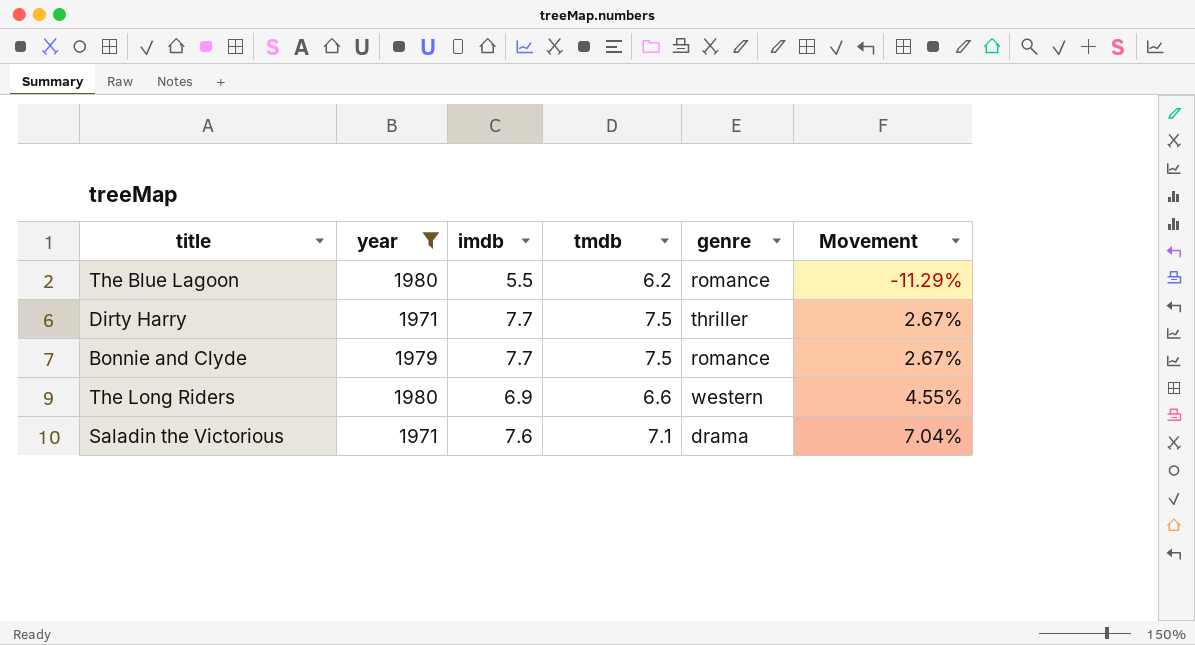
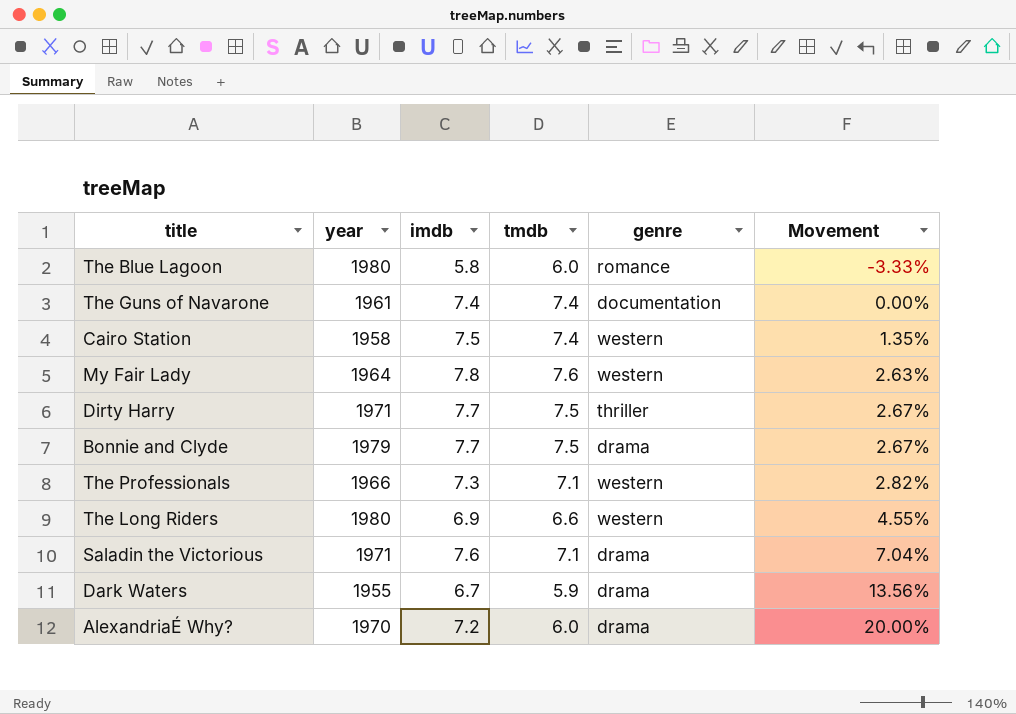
filter: year >= 1971 -> none
The Blue Lagoon | imdb: 5.5 -> 5.8
The Blue Lagoon | tmdb: 6.2 -> 6.0
The Blue Lagoon | Movement: -11.29% -> -3.33%
Bonnie and Clyde | genre: romance -> drama

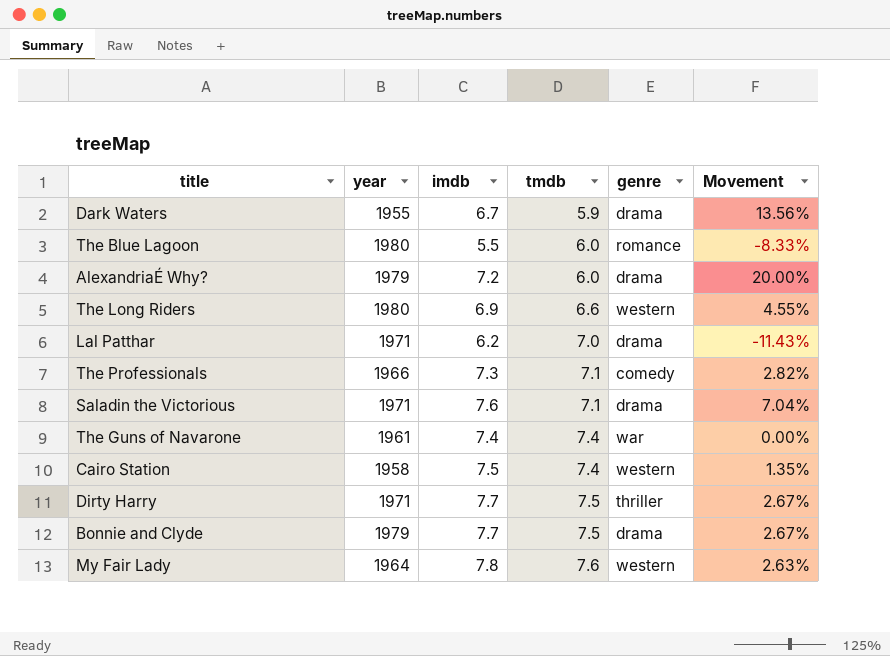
row order: Movement ascending -> tmdb ascending
The Blue Lagoon | imdb: 5.8 -> 5.5
The Blue Lagoon | Movement: -3.33% -> -8.33%
AlexandriaÉ Why? | year: 1970 -> 1979
row Lal Patthar: none -> 1971 | 6.2 | 7.0 | drama | -11.43%
The Professionals | genre: western -> comedy
The Guns of Navarone | genre: documentation -> war

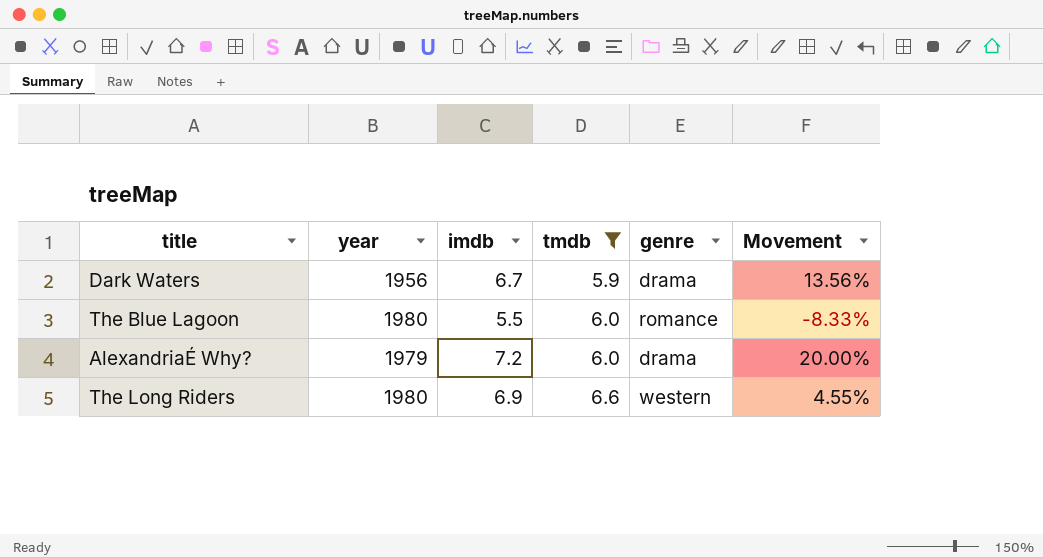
filter: none -> tmdb <= 6.6
Dark Waters | year: 1955 -> 1956

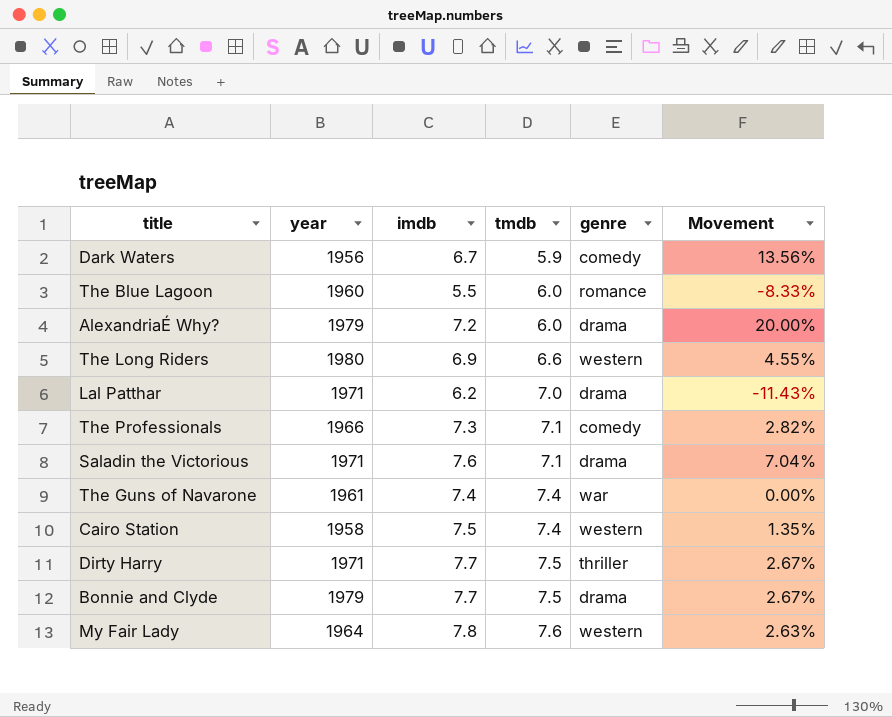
filter: tmdb <= 6.6 -> none
Dark Waters | genre: drama -> comedy
The Blue Lagoon | year: 1980 -> 1960

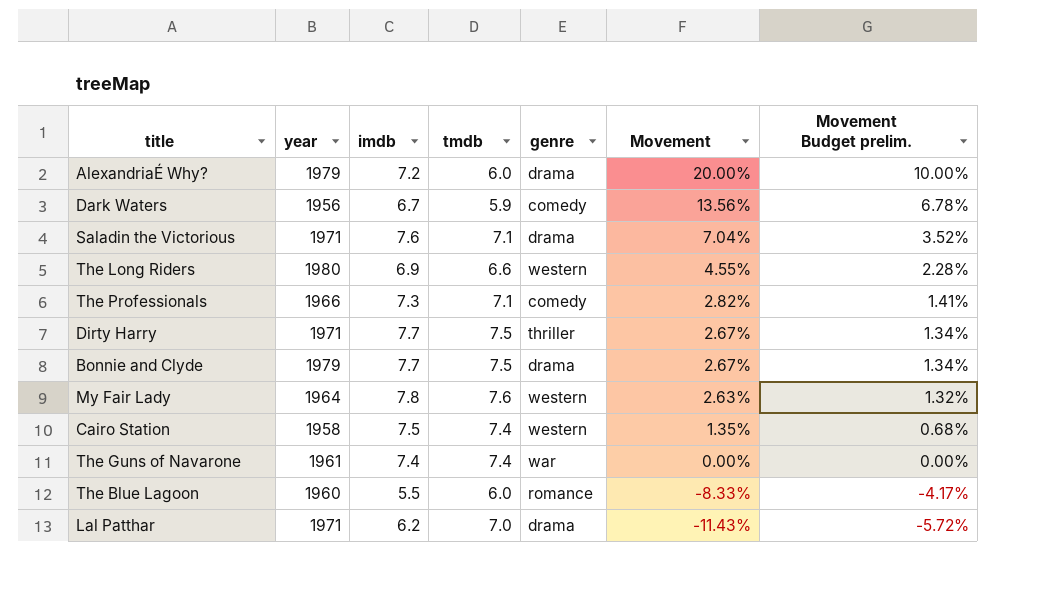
row order: tmdb ascending -> Movement descending
column Movement Budget prelim. | formula: none -> [Movement] * 0.5

